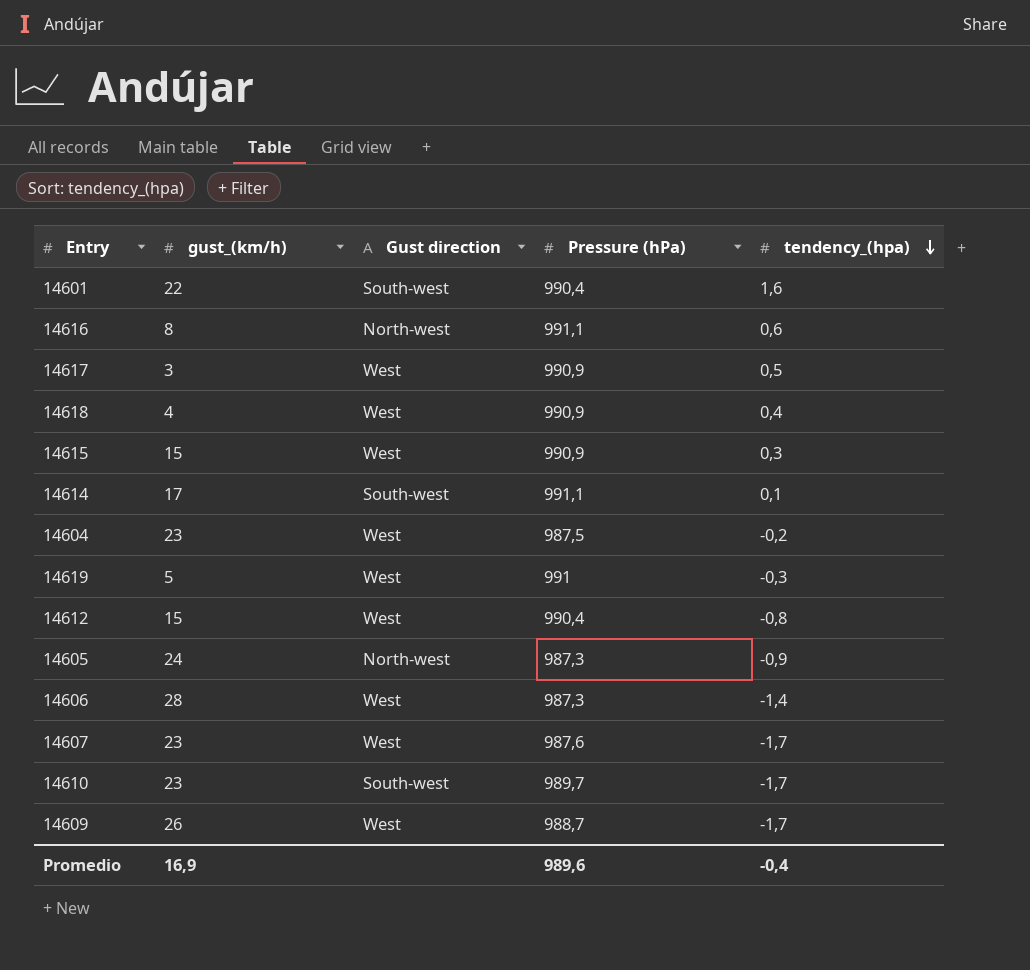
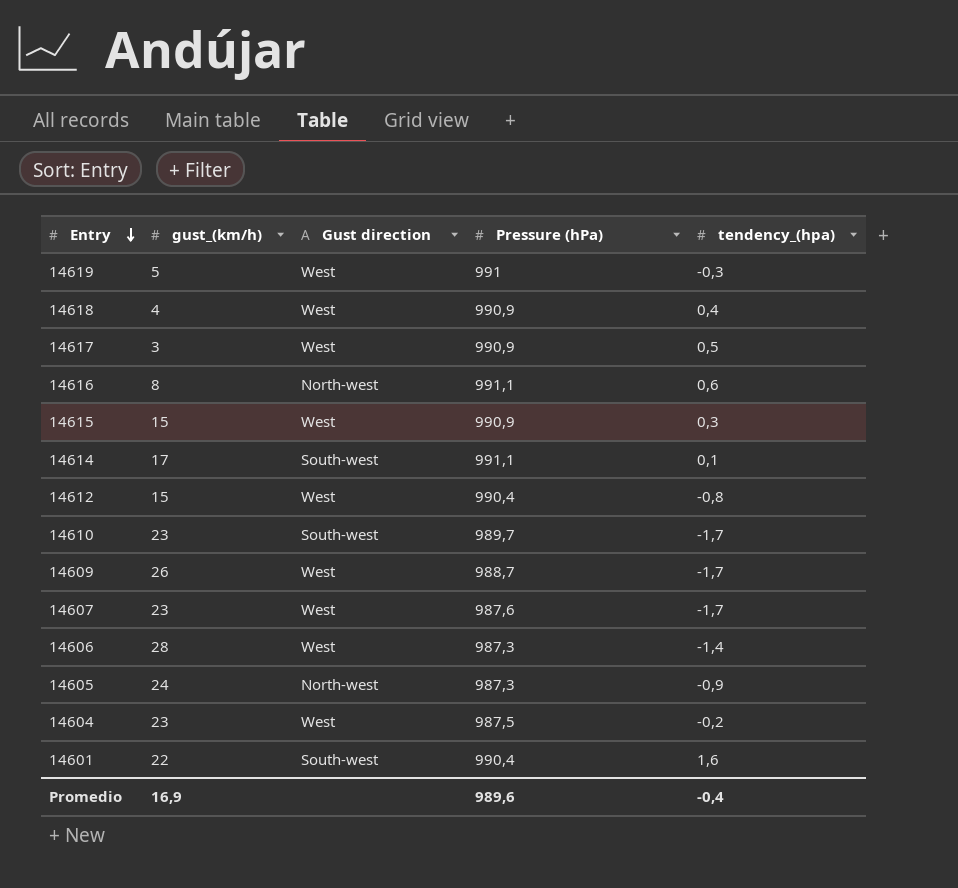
row order: tendency_(hpa) descending -> Entry descending

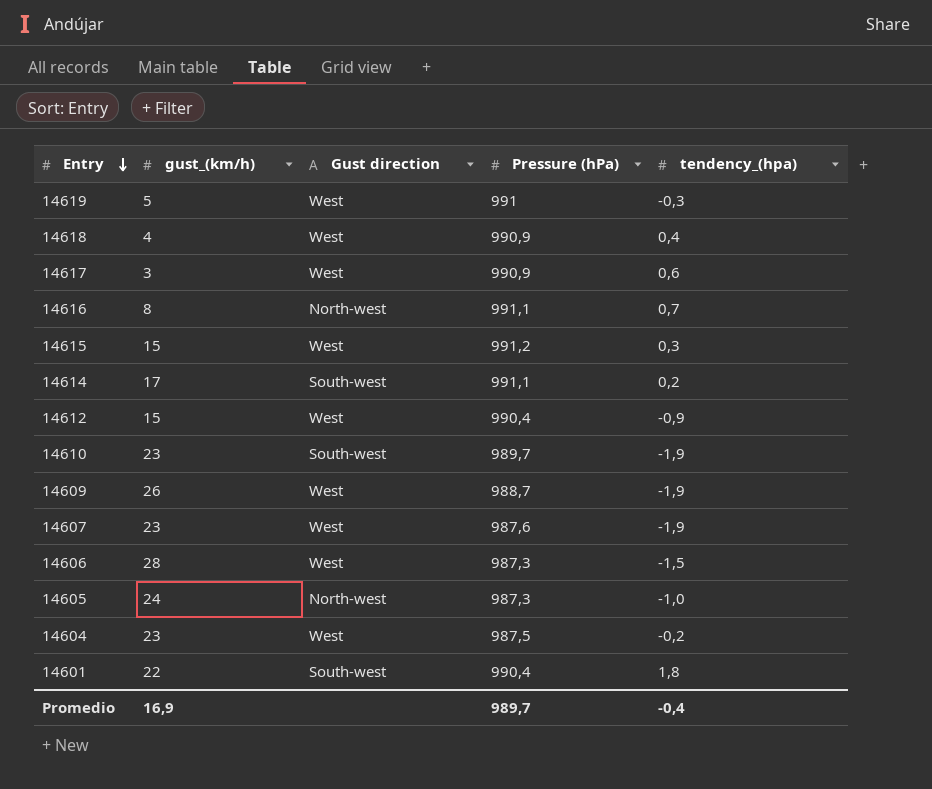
14617 | tendency_(hpa): 0,5 -> 0,6
14616 | tendency_(hpa): 0,6 -> 0,7
14615 | Pressure (hPa): 990,9 -> 991,2
14614 | tendency_(hpa): 0,1 -> 0,2
14612 | tendency_(hpa): -0,8 -> -0,9
14610 | tendency_(hpa): -1,7 -> -1,9
14609 | tendency_(hpa): -1,7 -> -1,9
14607 | tendency_(hpa): -1,7 -> -1,9
14606 | tendency_(hpa): -1,4 -> -1,5
14605 | tendency_(hpa): -0,9 -> -1,0
14601 | tendency_(hpa): 1,6 -> 1,8
Promedio | Pressure (hPa): 989,6 -> 989,7

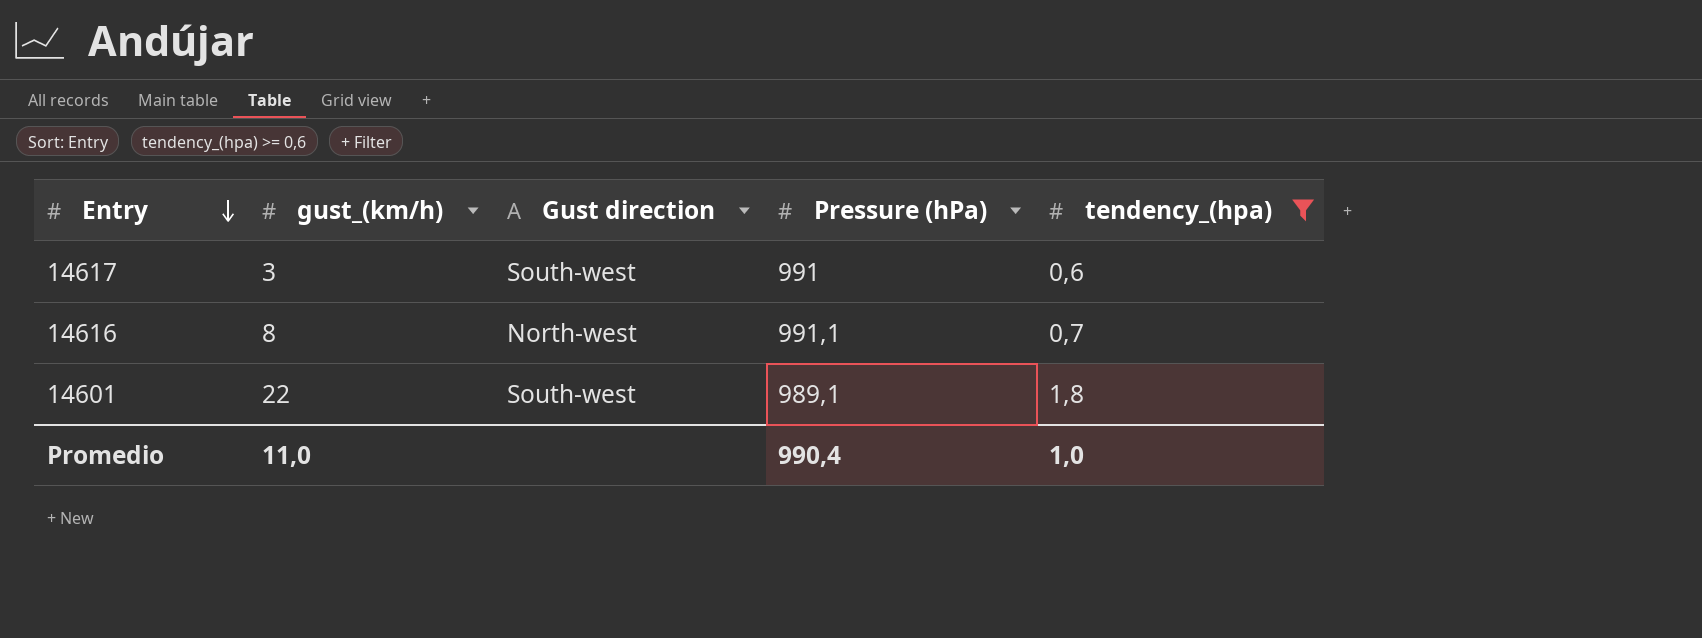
filter: none -> tendency_(hpa) >= 0,6
14617 | Gust direction: West -> South-west
14617 | Pressure (hPa): 990,9 -> 991
14601 | Pressure (hPa): 990,4 -> 989,1
Promedio | gust_(km/h): 16,9 -> 11,0
Promedio | Pressure (hPa): 989,7 -> 990,4
Promedio | tendency_(hpa): -0,4 -> 1,0

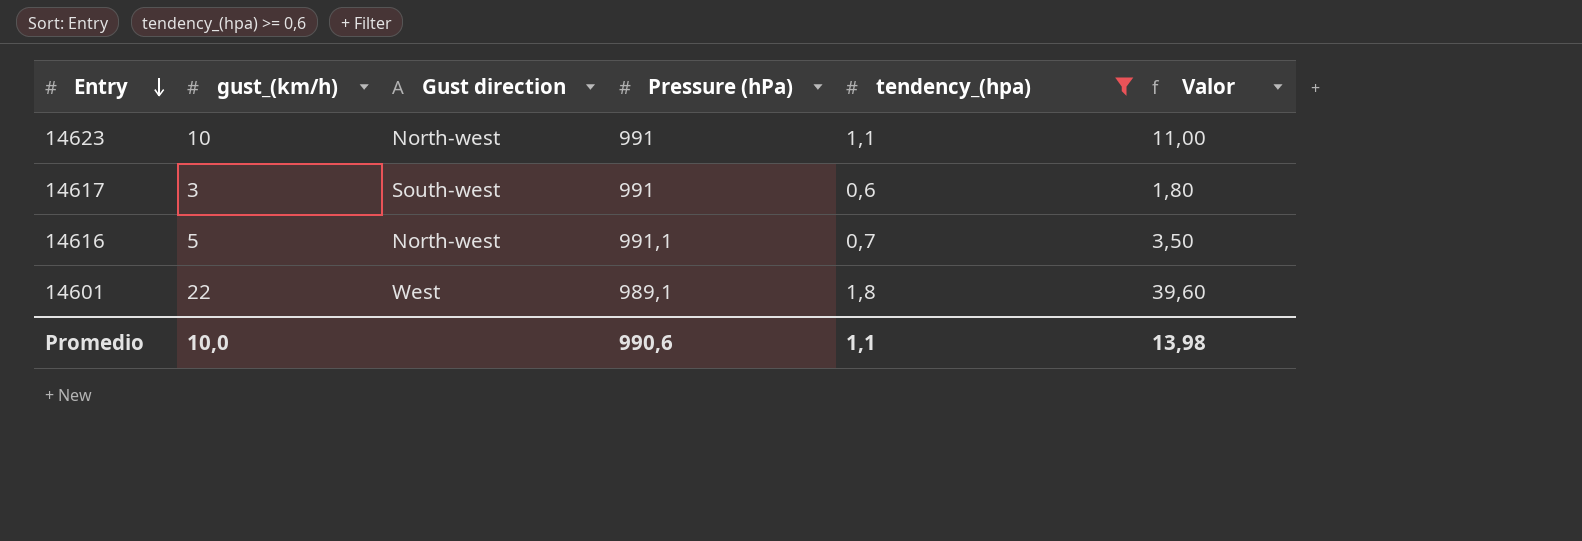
column Valor | formula: none -> [gust_(km/h)] * [tendency_(hpa)]
row 14623: none -> 10 | North-west | 991 | 1,1 | 11,00
14616 | gust_(km/h): 8 -> 5
14601 | Gust direction: South-west -> West
Promedio | gust_(km/h): 11,0 -> 10,0
Promedio | Pressure (hPa): 990,4 -> 990,6
Promedio | tendency_(hpa): 1,0 -> 1,1

